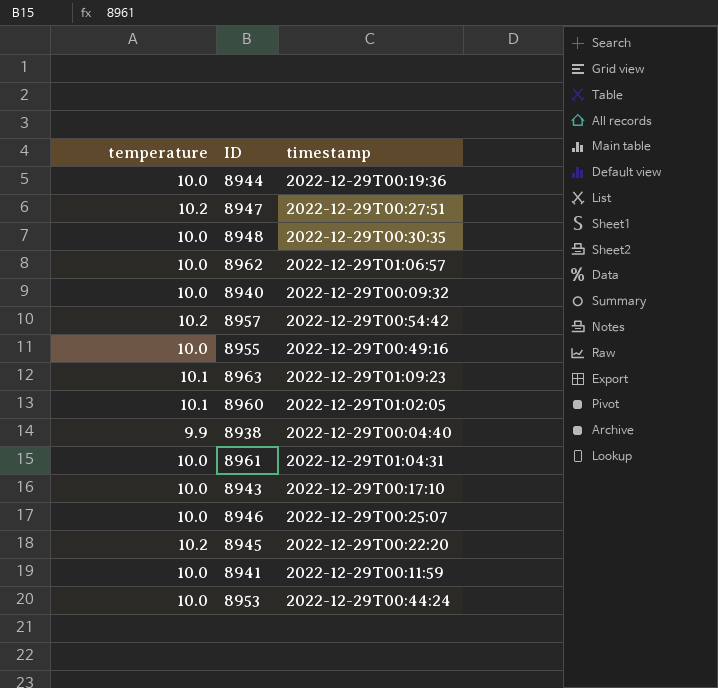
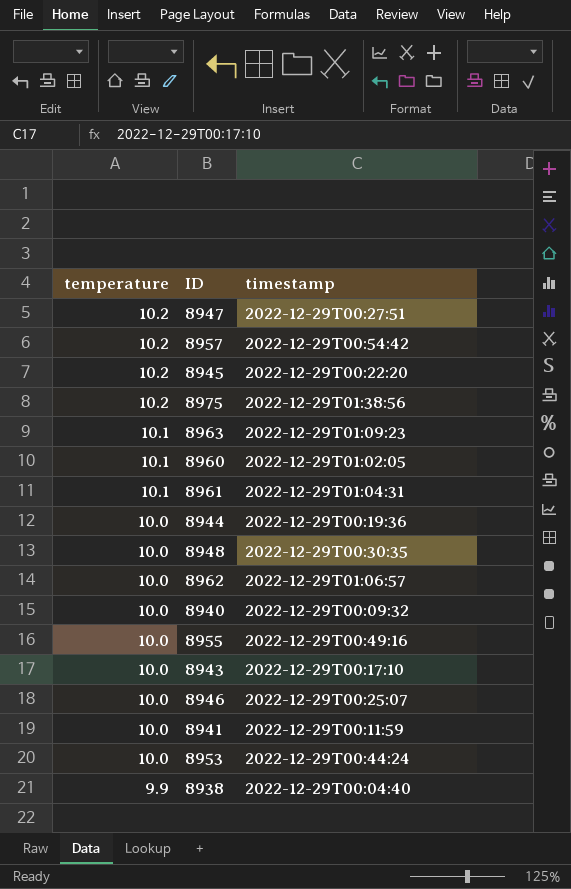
row order: none -> temperature descending
row 8975: none -> 10.2 | 2022-12-29T01:38:56
8961 | temperature: 10.0 -> 10.1

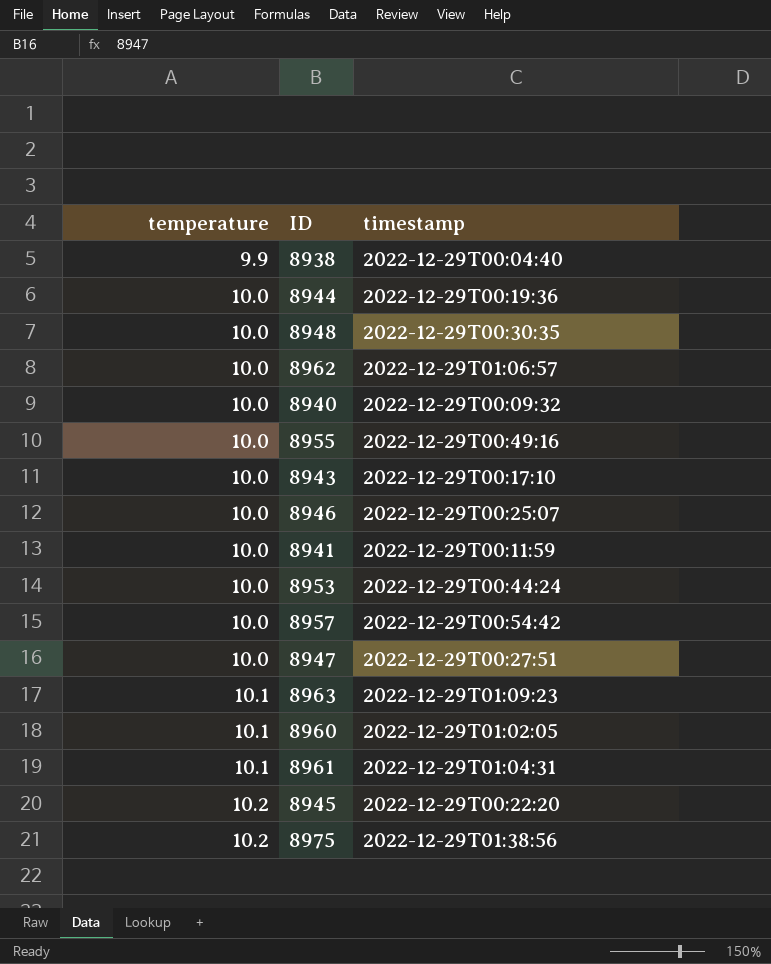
row order: temperature descending -> temperature ascending
8957 | temperature: 10.2 -> 10.0
8947 | temperature: 10.2 -> 10.0

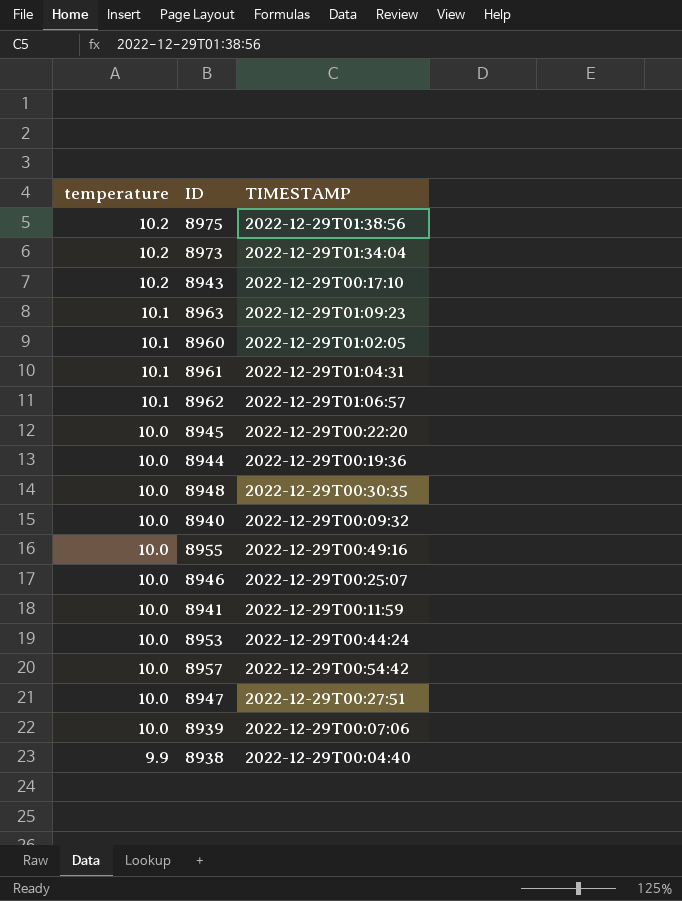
row order: temperature ascending -> temperature descending
column name: timestamp -> TIMESTAMP
row 8973: none -> 10.2 | 2022-12-29T01:34:04
8943 | temperature: 10.0 -> 10.2
8962 | temperature: 10.0 -> 10.1
8945 | temperature: 10.2 -> 10.0
row 8939: none -> 10.0 | 2022-12-29T00:07:06

